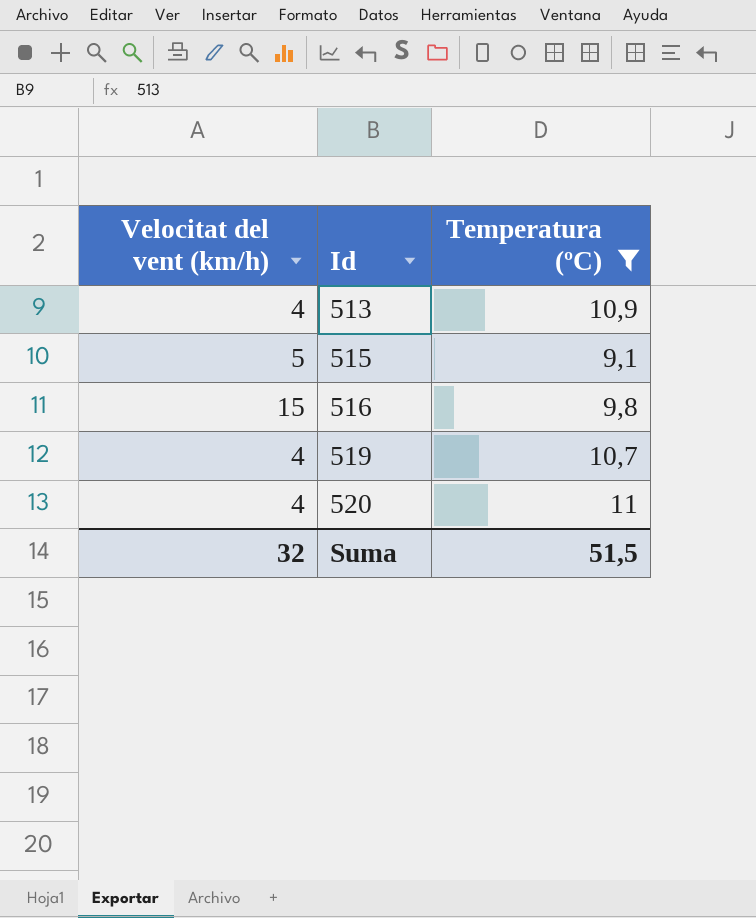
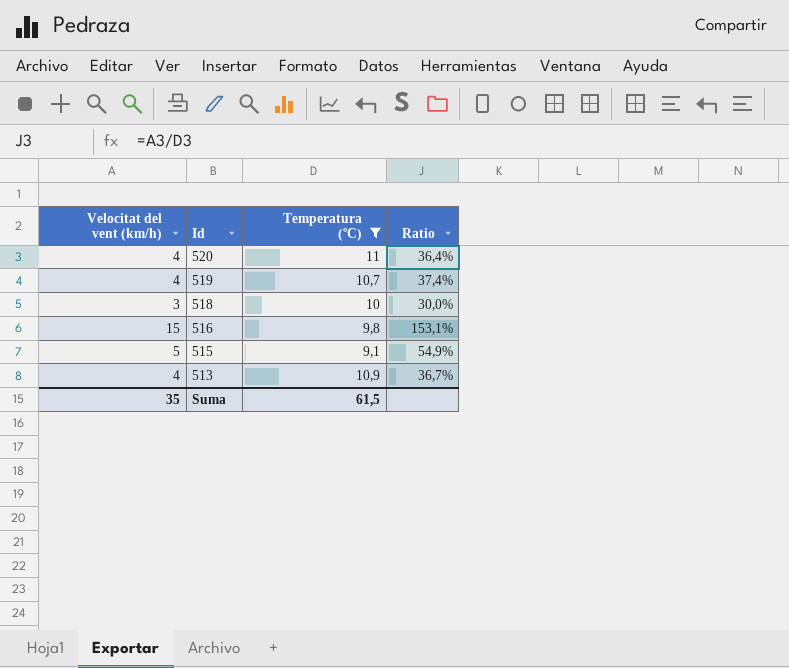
row order: Id ascending -> Id descending
column Ratio | formula: none -> [Velocitat del vent (km/h)] / [Temperatura (ºC)]
row 518: none -> 3 | 10 | 30,0%
Suma | Velocitat del vent (km/h): 32 -> 35
Suma | Temperatura (ºC): 51,5 -> 61,5

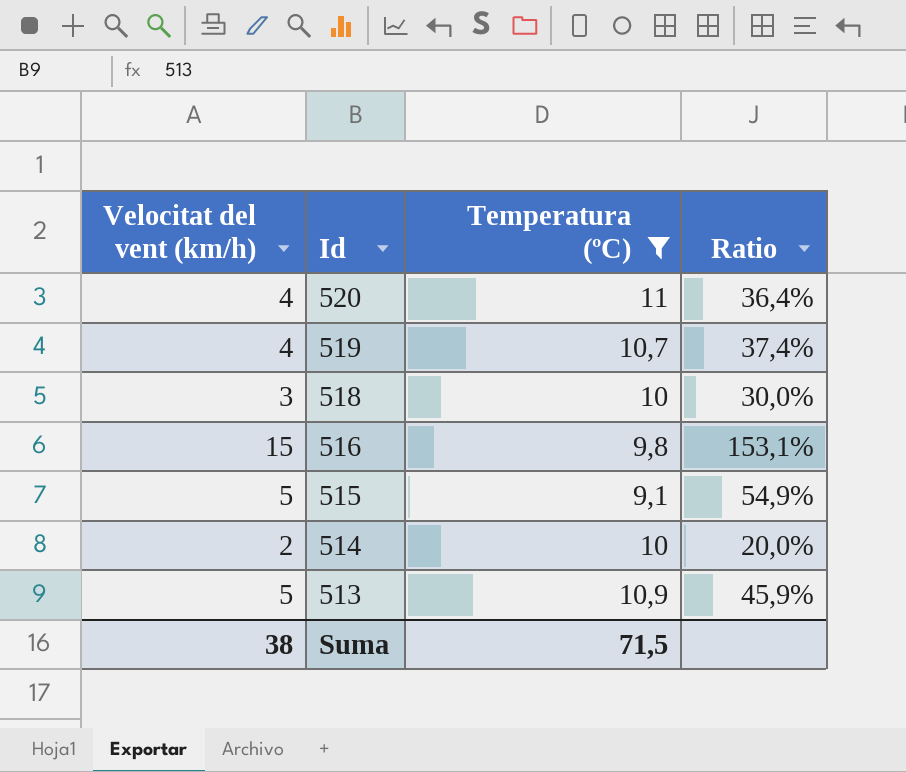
row 514: none -> 2 | 10 | 20,0%
513 | Velocitat del vent (km/h): 4 -> 5
513 | Ratio: 36,7% -> 45,9%
Suma | Velocitat del vent (km/h): 35 -> 38
Suma | Temperatura (ºC): 61,5 -> 71,5

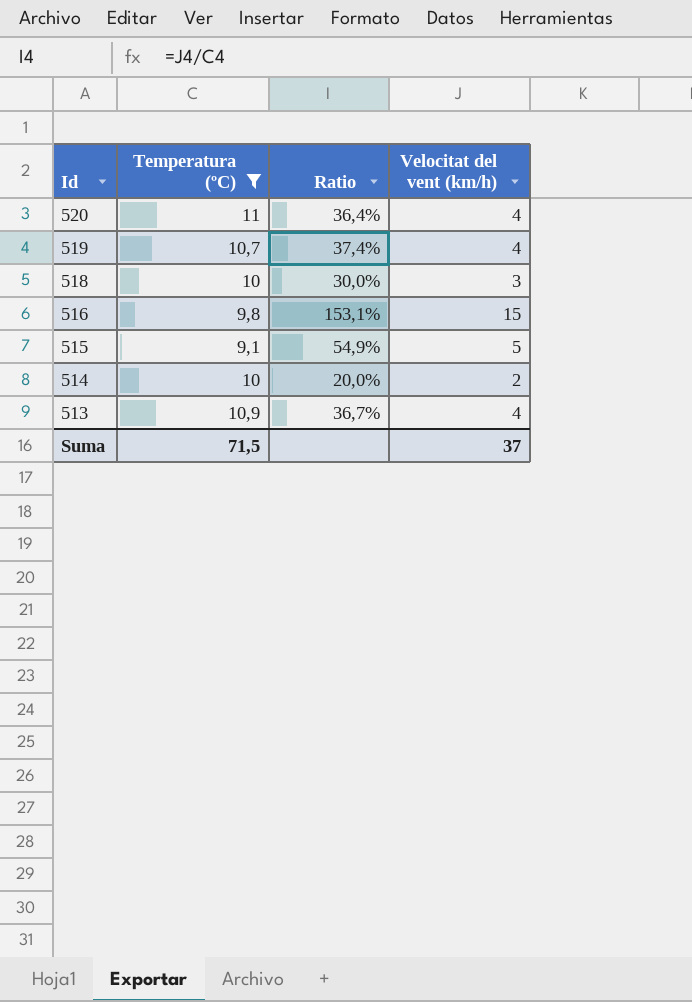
column Velocitat del vent (km/h) | position: 1 -> 4
513 | Ratio: 45,9% -> 36,7%
513 | Velocitat del vent (km/h): 5 -> 4
Suma | Velocitat del vent (km/h): 38 -> 37

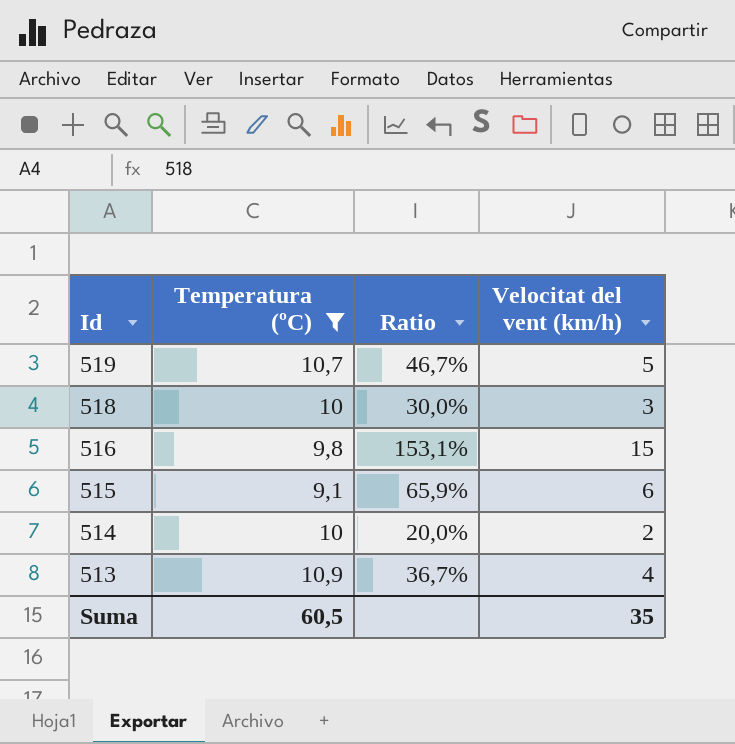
row 520: 11 | 36,4% | 4 -> none
519 | Ratio: 37,4% -> 46,7%
519 | Velocitat del vent (km/h): 4 -> 5
515 | Ratio: 54,9% -> 65,9%
515 | Velocitat del vent (km/h): 5 -> 6
Suma | Temperatura (ºC): 71,5 -> 60,5
Suma | Velocitat del vent (km/h): 37 -> 35

